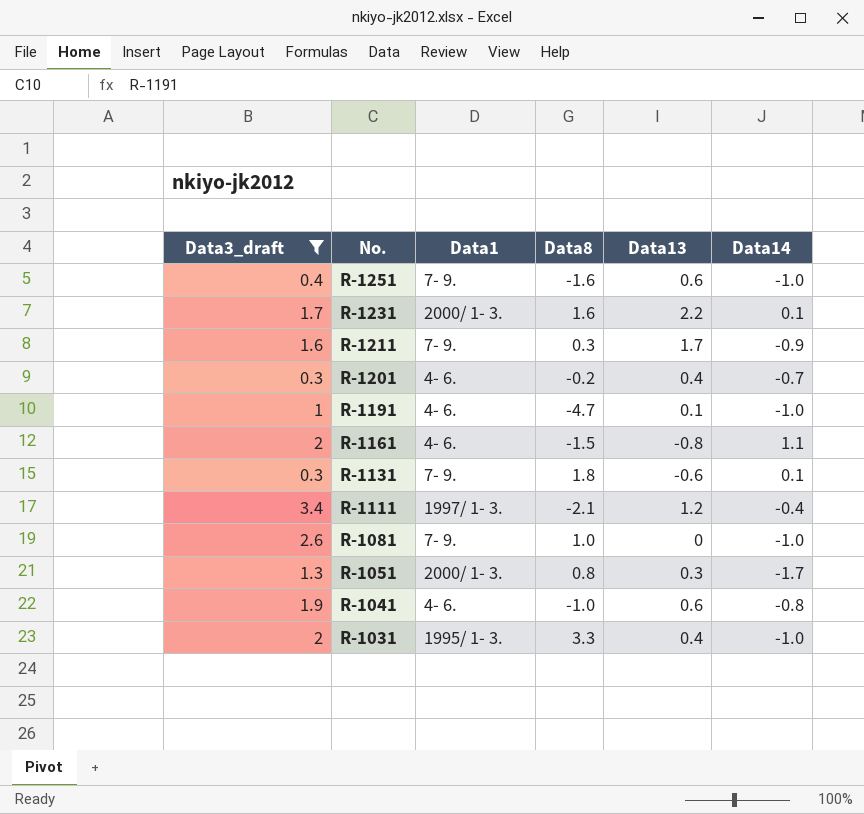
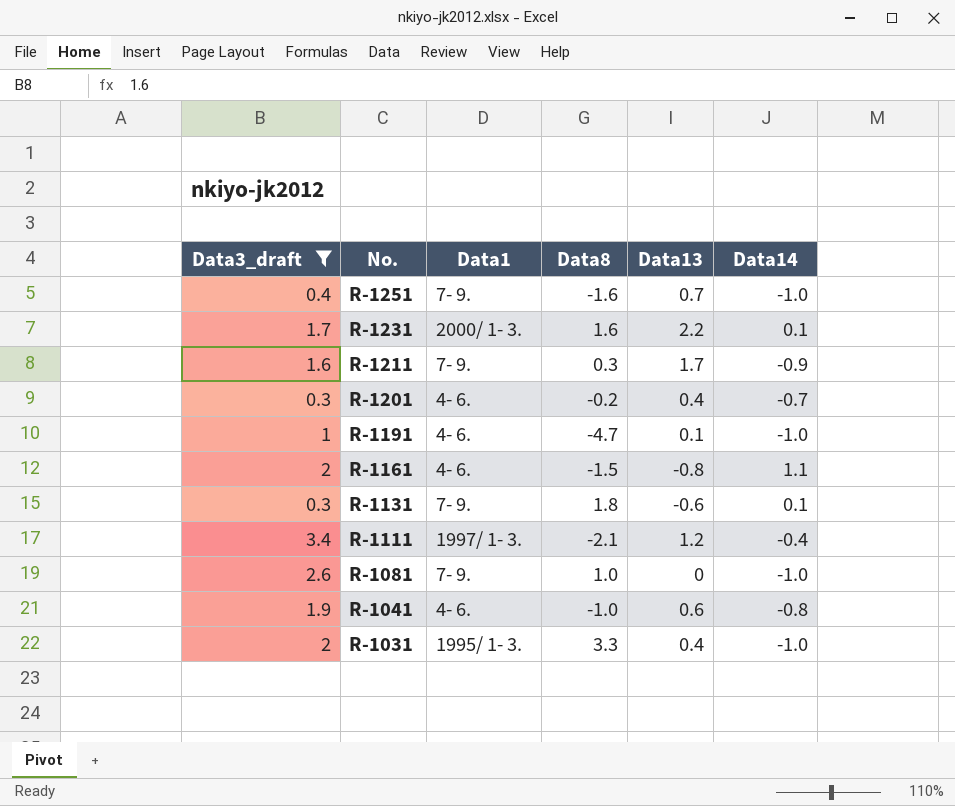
row R-1051: 1.3 | 2000/ 1- 3. | 0.8 | 0.3 | -1.7 -> none
R-1251 | Data13: 0.6 -> 0.7

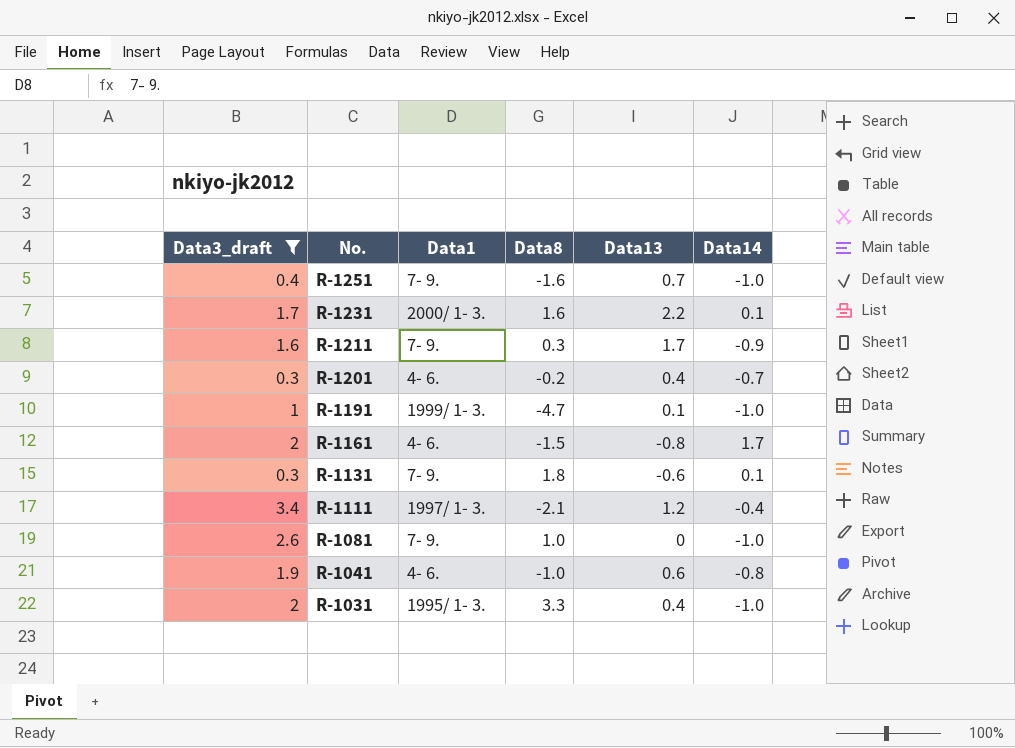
R-1191 | Data1: 4- 6. -> 1999/ 1- 3.
R-1161 | Data14: 1.1 -> 1.7

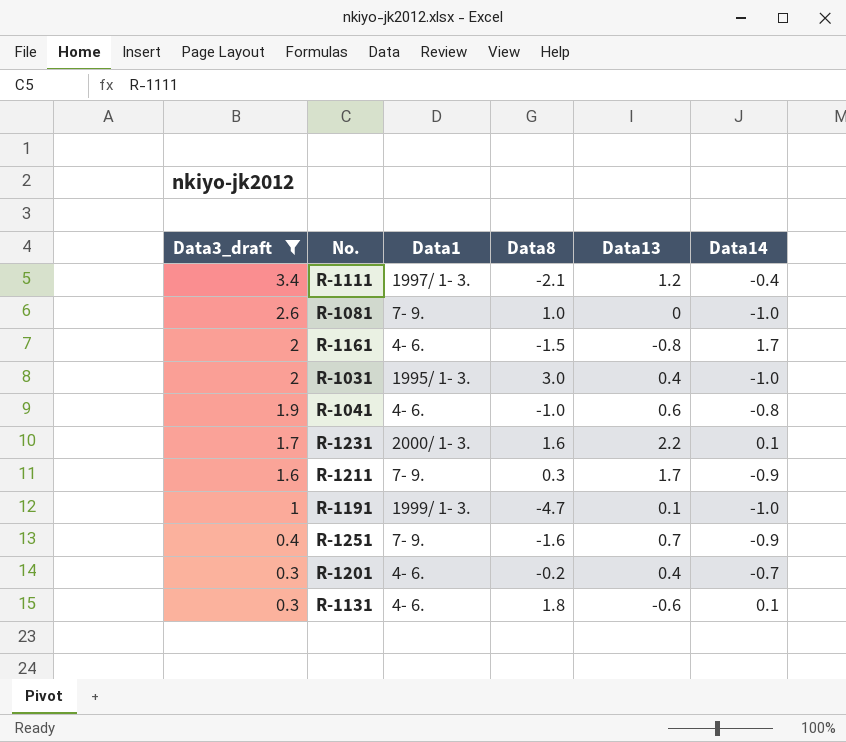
row order: No. descending -> Data3_draft descending
R-1031 | Data8: 3.3 -> 3.0
R-1251 | Data14: -1.0 -> -0.9
R-1131 | Data1: 7- 9. -> 4- 6.

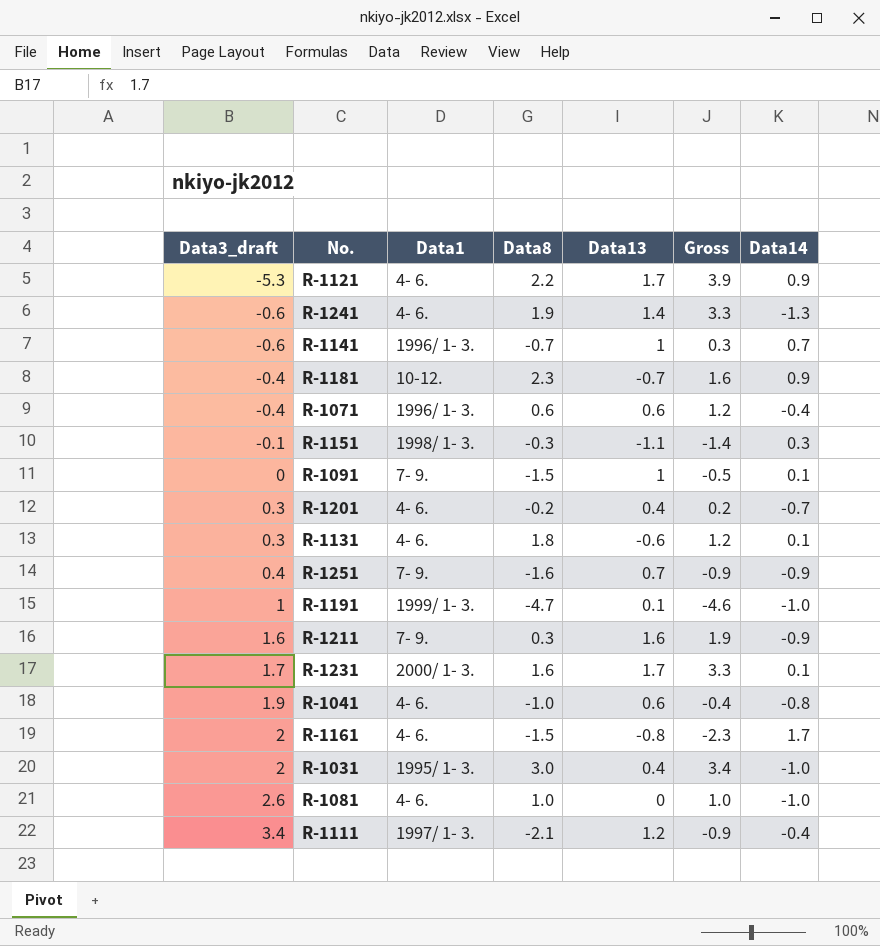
filter: Data3_draft >= 0.3 -> none
row order: Data3_draft descending -> Data3_draft ascending
column Gross | formula: none -> [Data8] + [Data13]
R-1211 | Data13: 1.7 -> 1.6
R-1231 | Data13: 2.2 -> 1.7
R-1081 | Data1: 7- 9. -> 4- 6.

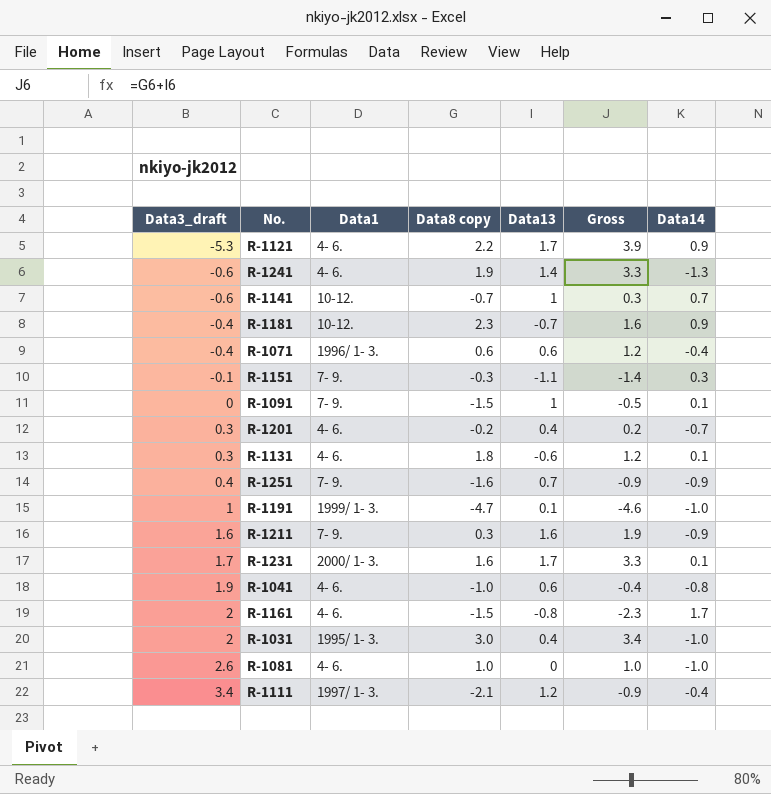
column name: Data8 -> Data8 copy
R-1141 | Data1: 1996/ 1- 3. -> 10-12.
R-1151 | Data1: 1998/ 1- 3. -> 7- 9.

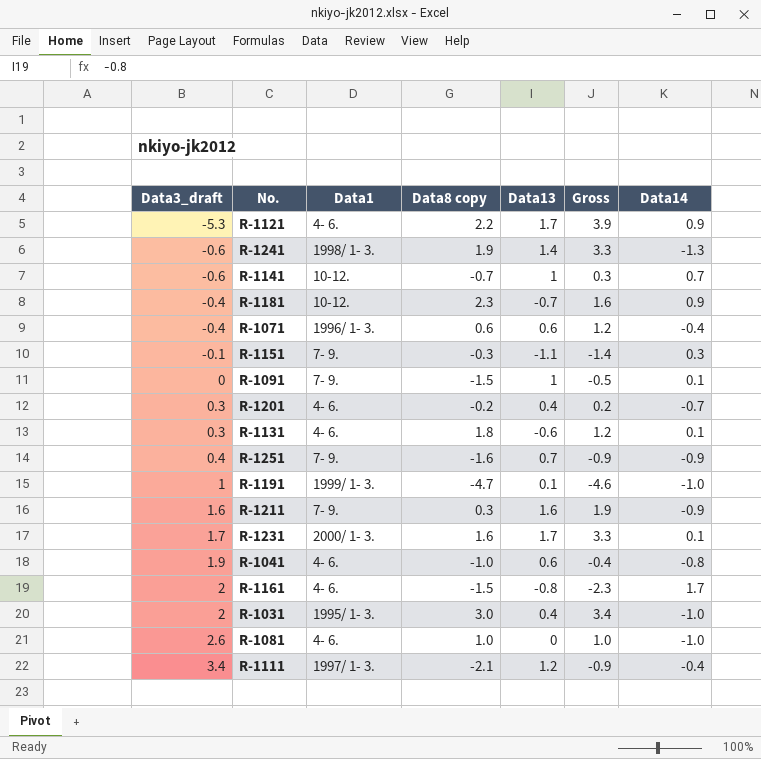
R-1241 | Data1: 4- 6. -> 1998/ 1- 3.

